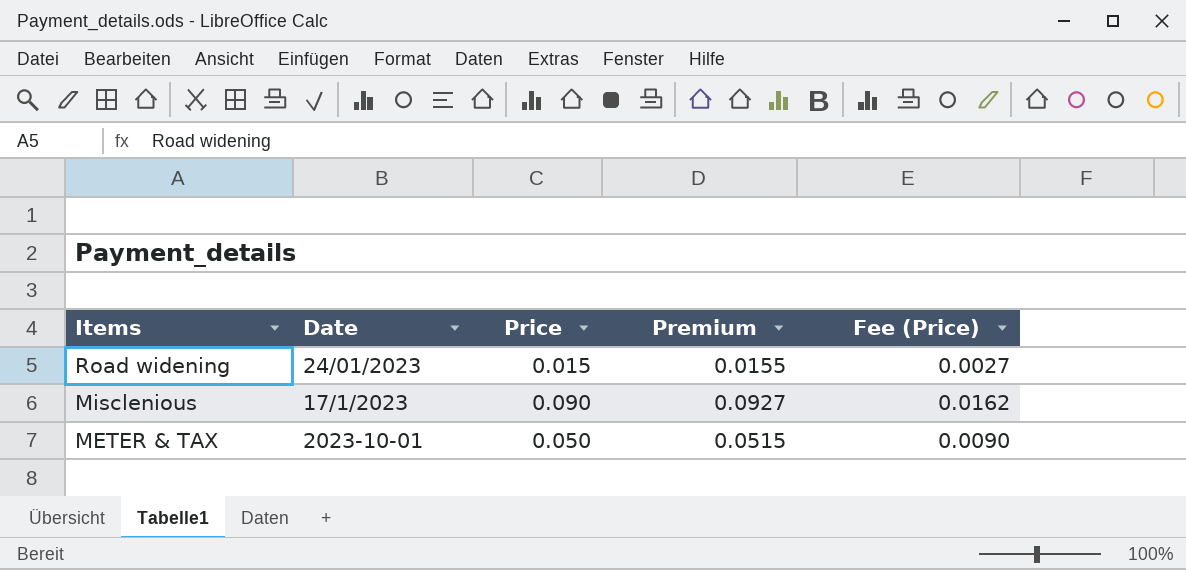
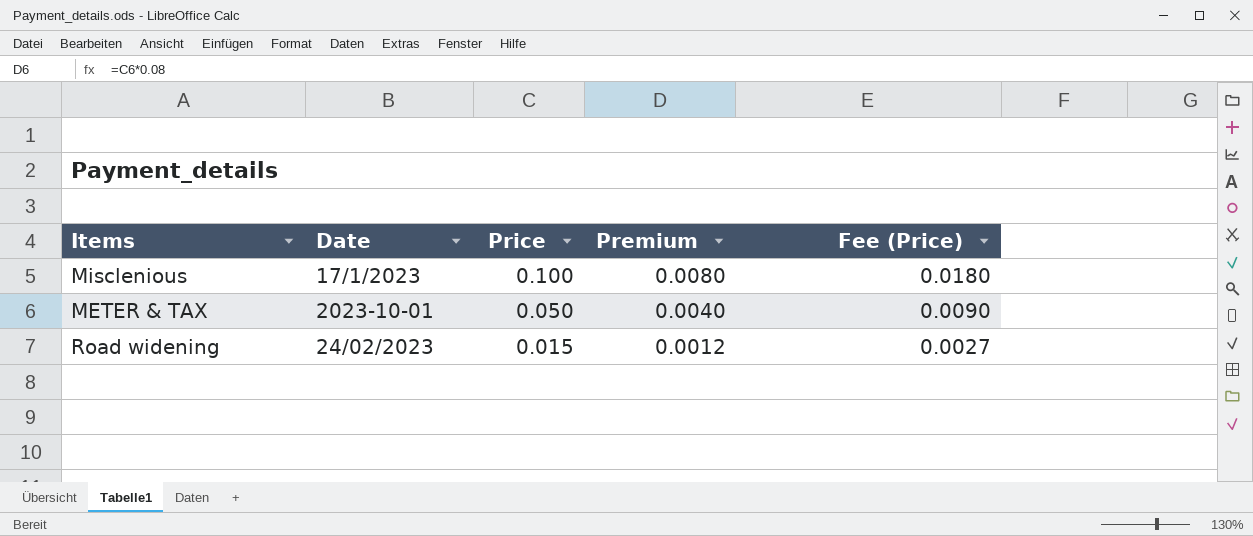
row order: Items descending -> Price descending
column Premium | formula: [Price] * 1.03 -> [Price] * 0.08
Misclenious | Price: 0.090 -> 0.100
Misclenious | Fee (Price): 0.0162 -> 0.0180
Road widening | Date: 24/01/2023 -> 24/02/2023

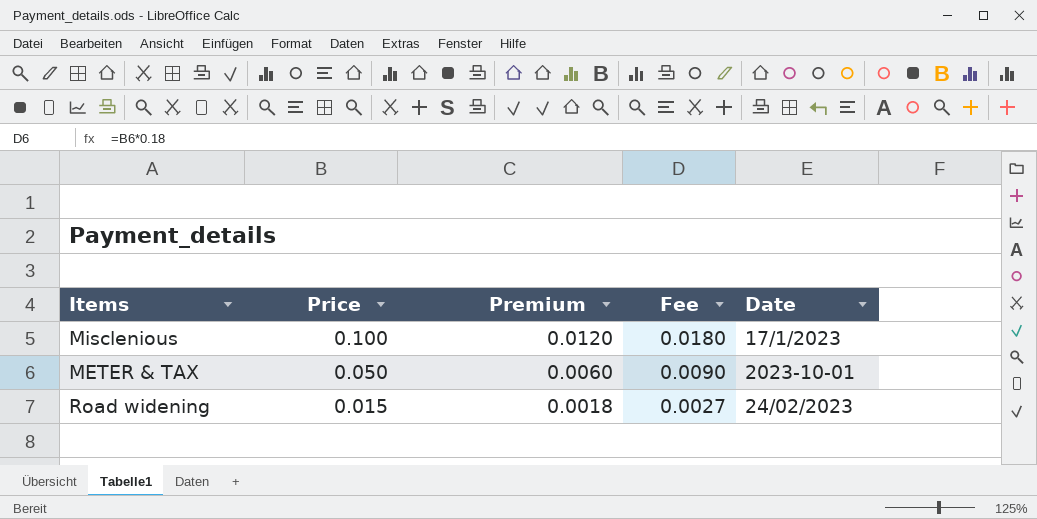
column Premium | formula: [Price] * 0.08 -> [Price] * 0.12
column name: Fee (Price) -> Fee
column Date | position: 2 -> 5

